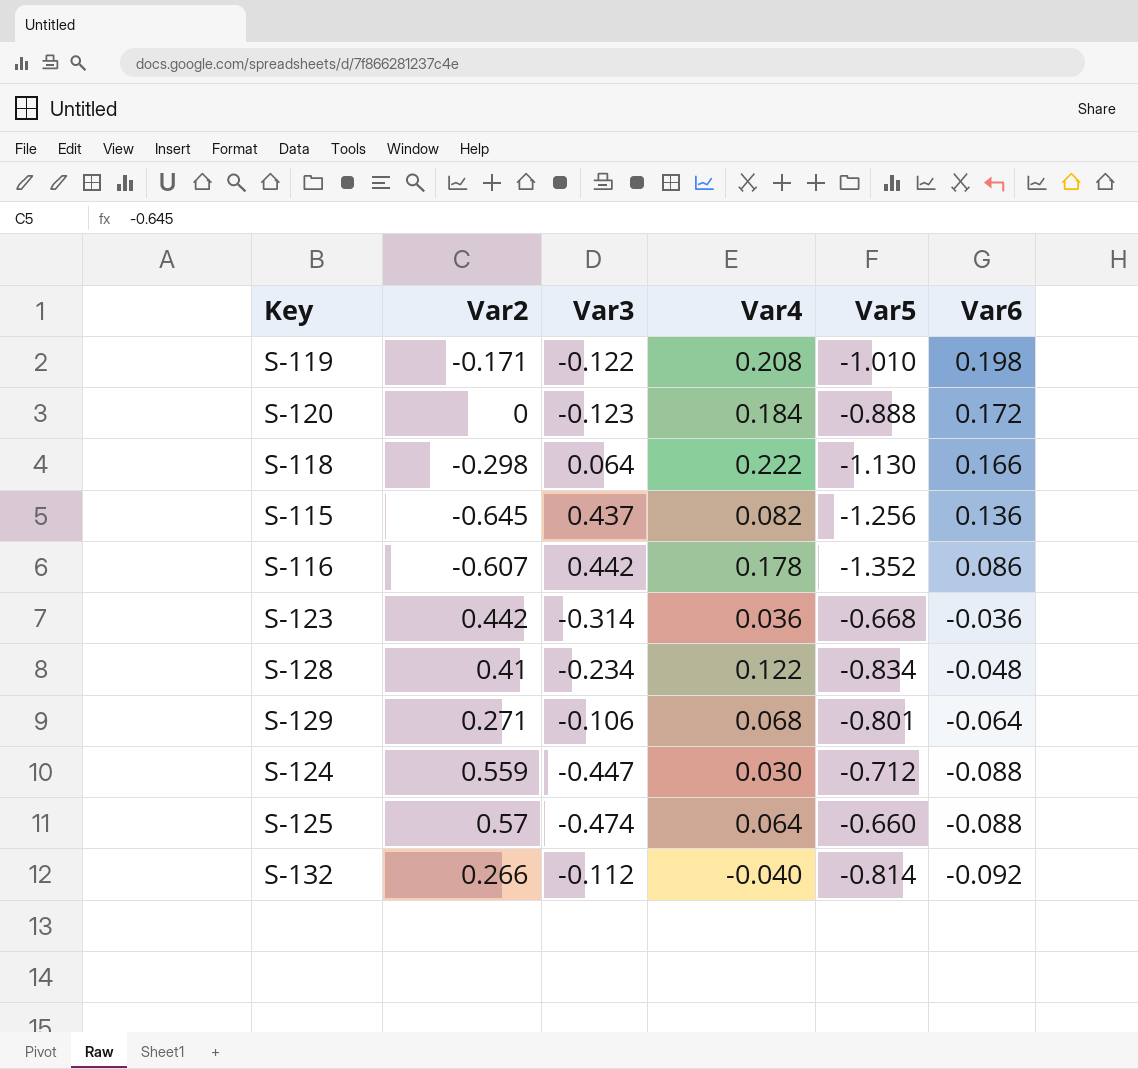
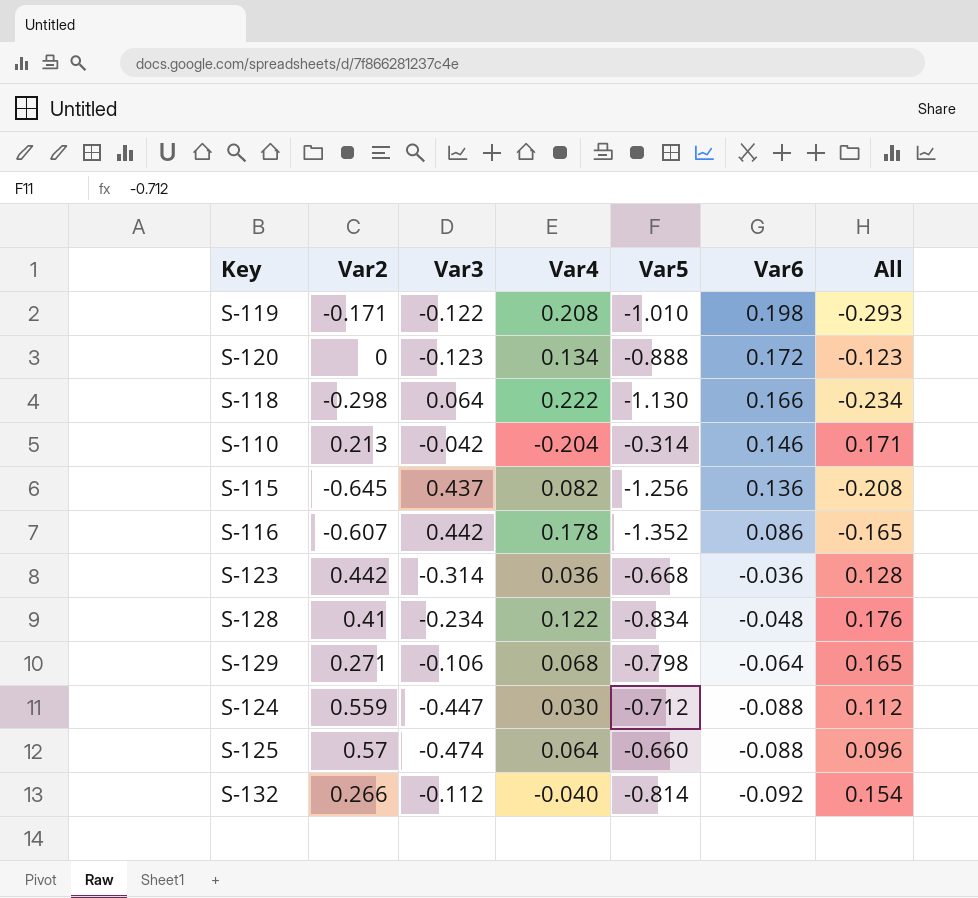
column All | formula: none -> [Var2] + [Var3]
S-120 | Var4: 0.184 -> 0.134
row S-110: none -> 0.213 | -0.042 | -0.204 | -0.314 | 0.146 | 0.171
S-129 | Var5: -0.801 -> -0.798

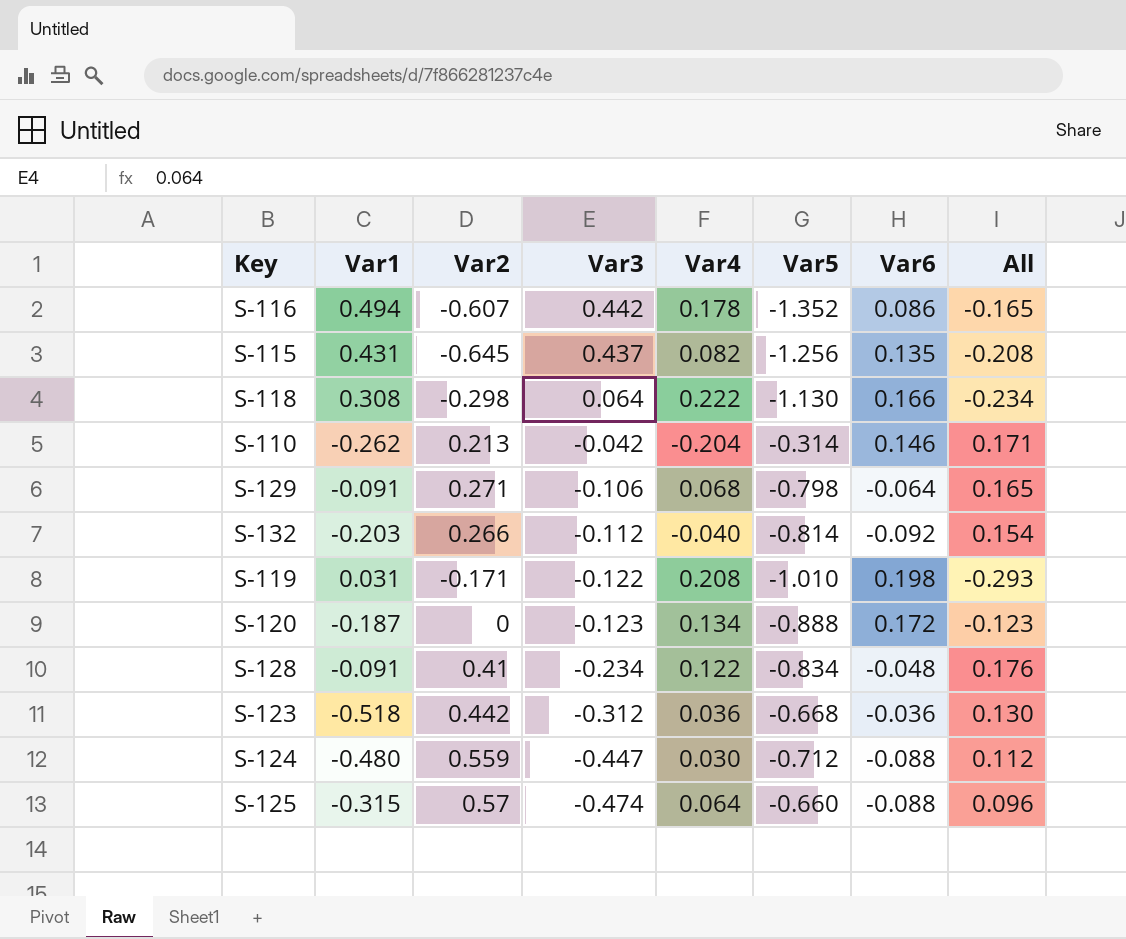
row order: Var6 descending -> Var3 descending
column Var1 | position: none -> 2
S-115 | Var6: 0.136 -> 0.135
S-123 | Var3: -0.314 -> -0.312
S-123 | All: 0.128 -> 0.130

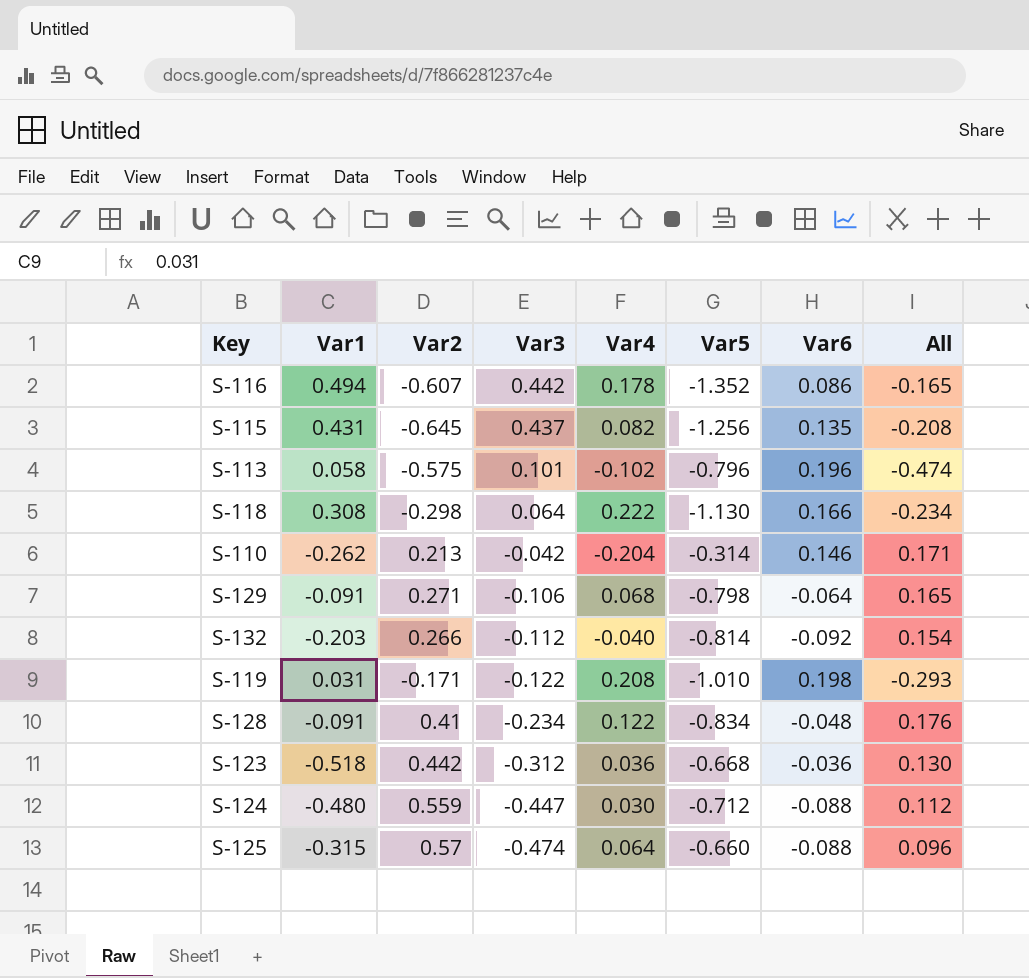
row S-120: -0.187 | 0 | -0.123 | 0.134 | -0.888 | 0.172 | -0.123 -> none
row S-113: none -> 0.058 | -0.575 | 0.101 | -0.102 | -0.796 | 0.196 | -0.474

